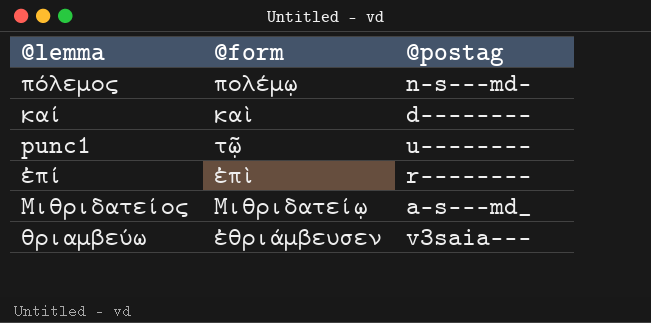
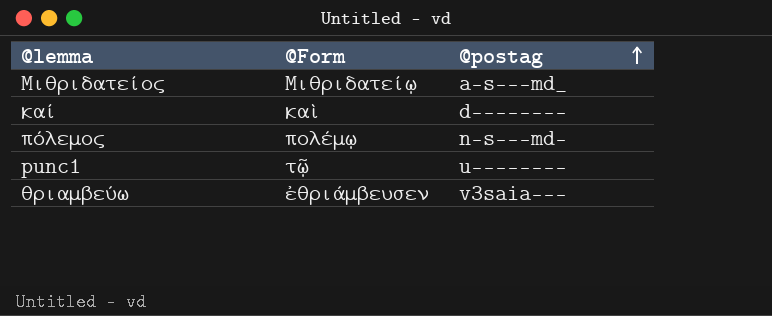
row order: none -> @postag ascending
column name: @form -> @Form
row ἐπί: ἐπὶ | r-------- -> none

